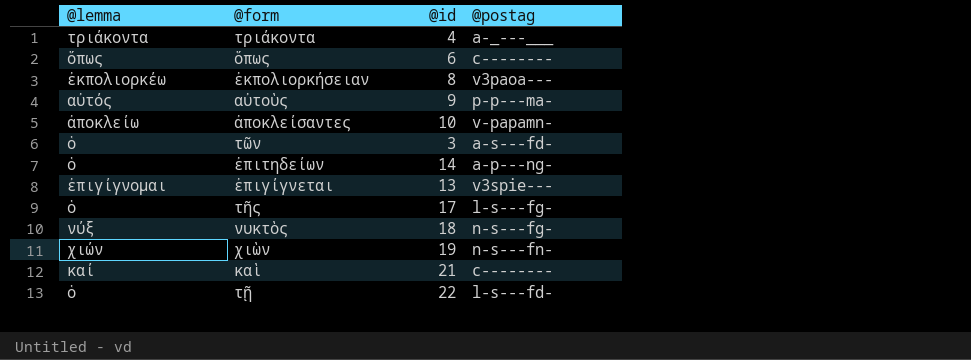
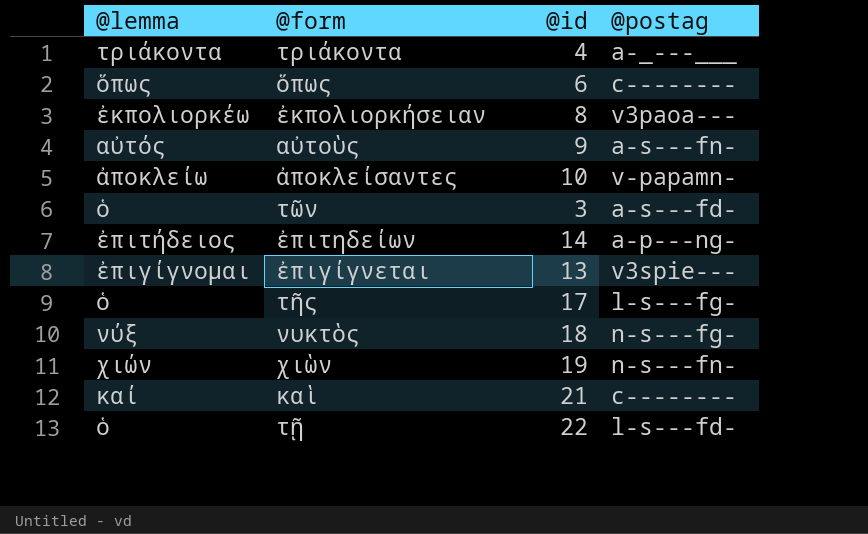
αὐτοὺς | @postag: p-p---ma- -> a-s---fn-
ἐπιτηδείων | @lemma: ὁ -> ἐπιτήδειος

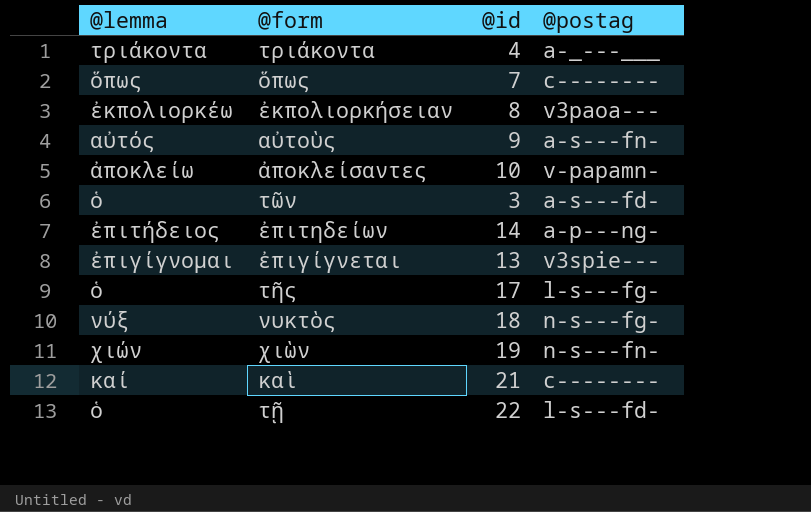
ὅπως | @id: 6 -> 7

